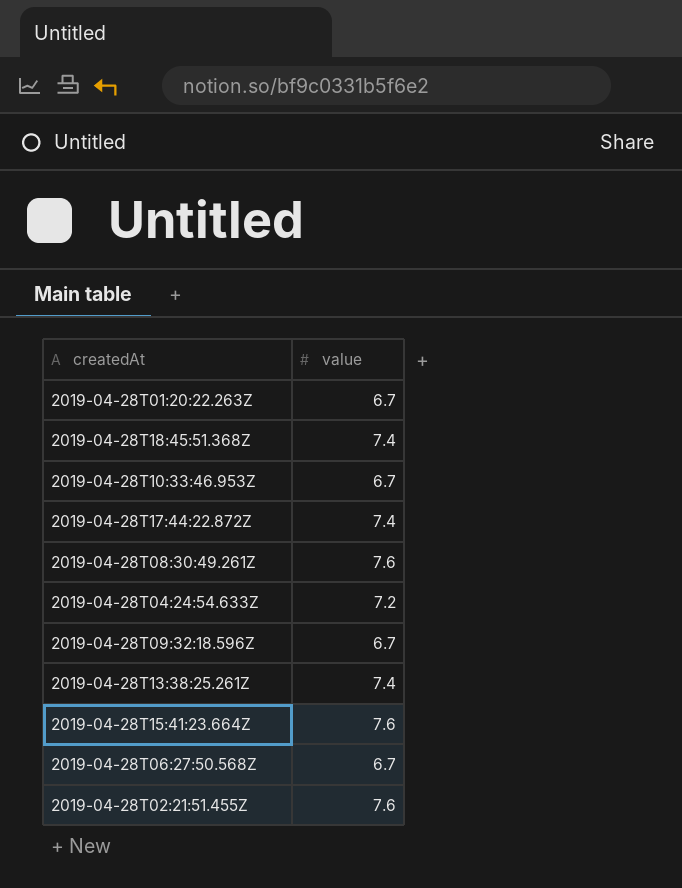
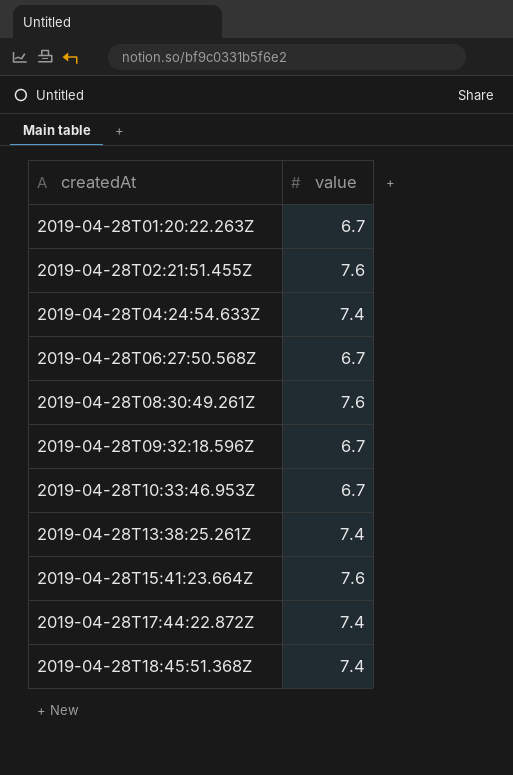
row order: none -> createdAt ascending
2019-04-28T04:24:54.633Z | value: 7.2 -> 7.4

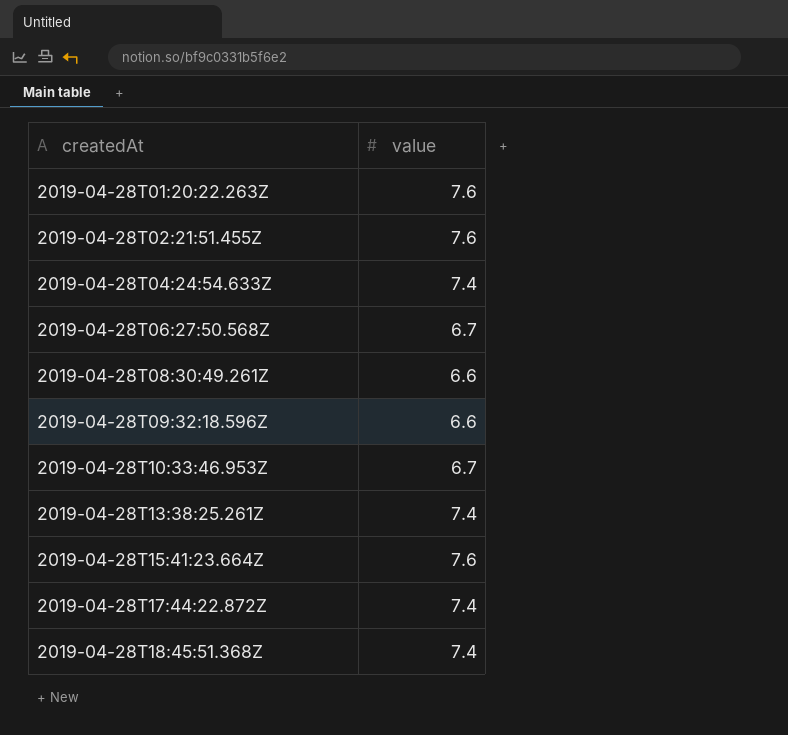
2019-04-28T01:20:22.263Z | value: 6.7 -> 7.6
2019-04-28T08:30:49.261Z | value: 7.6 -> 6.6
2019-04-28T09:32:18.596Z | value: 6.7 -> 6.6

